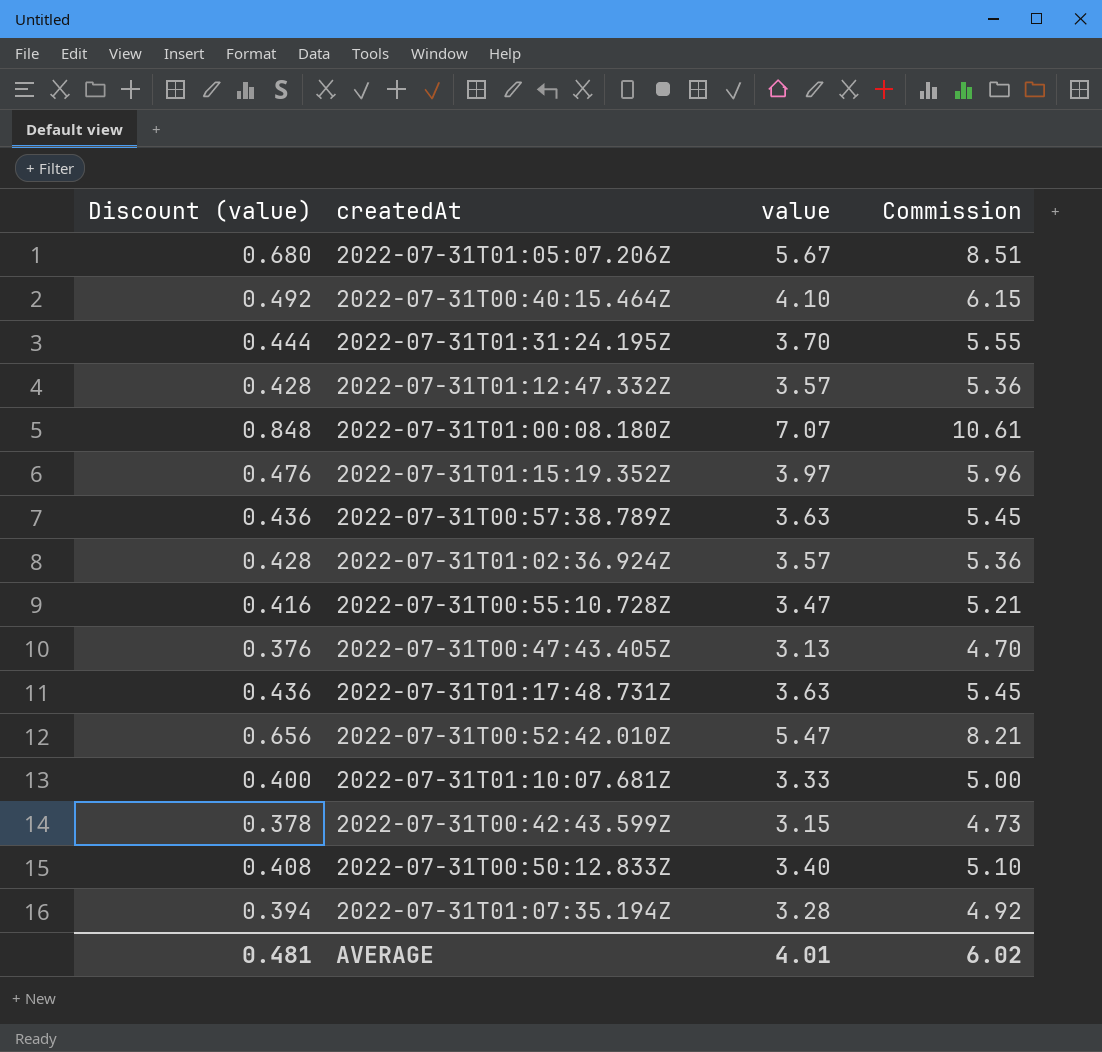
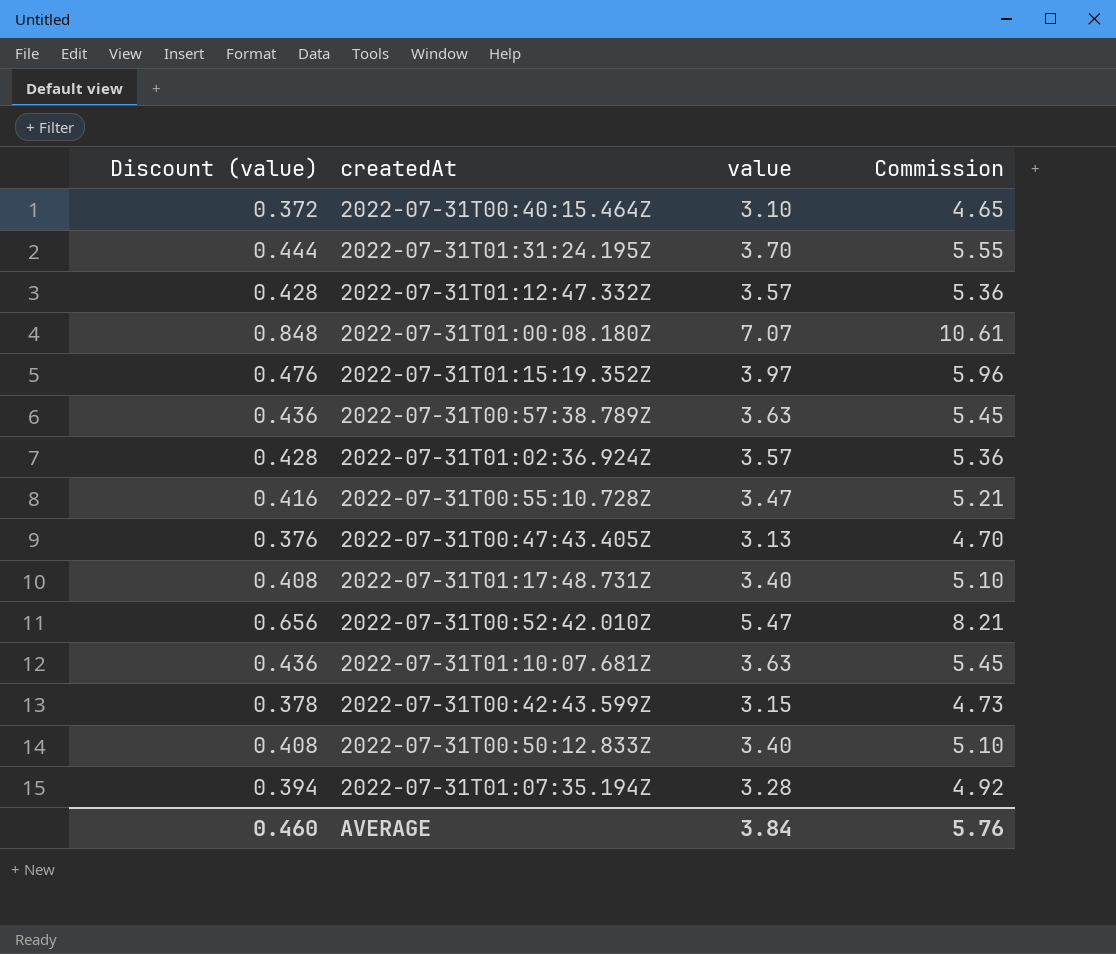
row 2022-07-31T01:05:07.206Z: 0.680 | 5.67 | 8.51 -> none
2022-07-31T00:40:15.464Z | Discount (value): 0.492 -> 0.372
2022-07-31T00:40:15.464Z | value: 4.10 -> 3.10
2022-07-31T00:40:15.464Z | Commission: 6.15 -> 4.65
2022-07-31T01:17:48.731Z | Discount (value): 0.436 -> 0.408
2022-07-31T01:17:48.731Z | value: 3.63 -> 3.40
2022-07-31T01:17:48.731Z | Commission: 5.45 -> 5.10
2022-07-31T01:10:07.681Z | Discount (value): 0.400 -> 0.436
2022-07-31T01:10:07.681Z | value: 3.33 -> 3.63
2022-07-31T01:10:07.681Z | Commission: 5.00 -> 5.45
AVERAGE | Discount (value): 0.481 -> 0.460
AVERAGE | value: 4.01 -> 3.84
AVERAGE | Commission: 6.02 -> 5.76

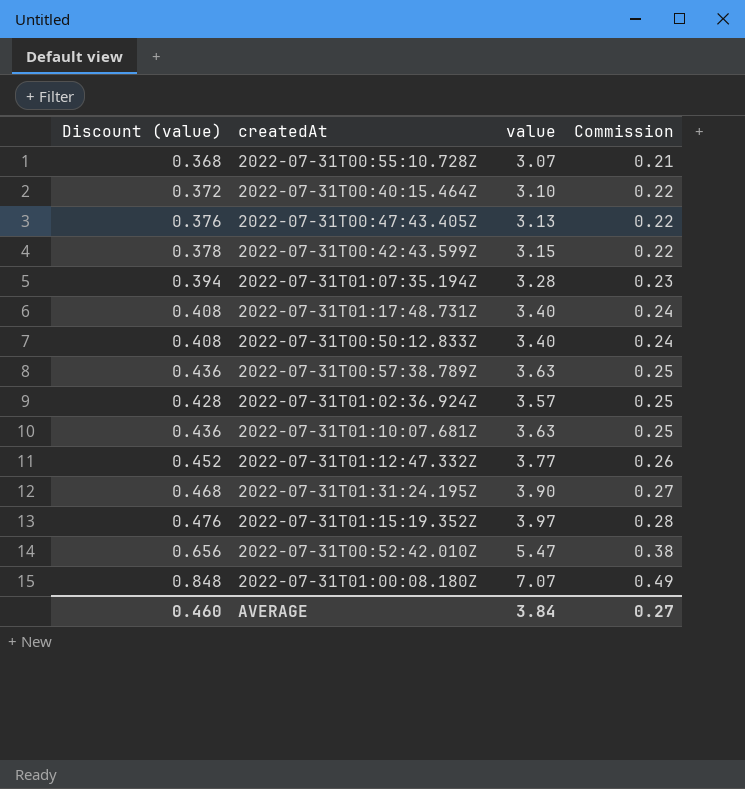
row order: none -> Commission ascending
column Commission | formula: [value] * 1.5 -> [value] * 0.07
2022-07-31T00:55:10.728Z | Discount (value): 0.416 -> 0.368
2022-07-31T00:55:10.728Z | value: 3.47 -> 3.07
2022-07-31T01:12:47.332Z | Discount (value): 0.428 -> 0.452
2022-07-31T01:12:47.332Z | value: 3.57 -> 3.77
2022-07-31T01:31:24.195Z | Discount (value): 0.444 -> 0.468
2022-07-31T01:31:24.195Z | value: 3.70 -> 3.90
AVERAGE | Commission: 5.76 -> 0.27

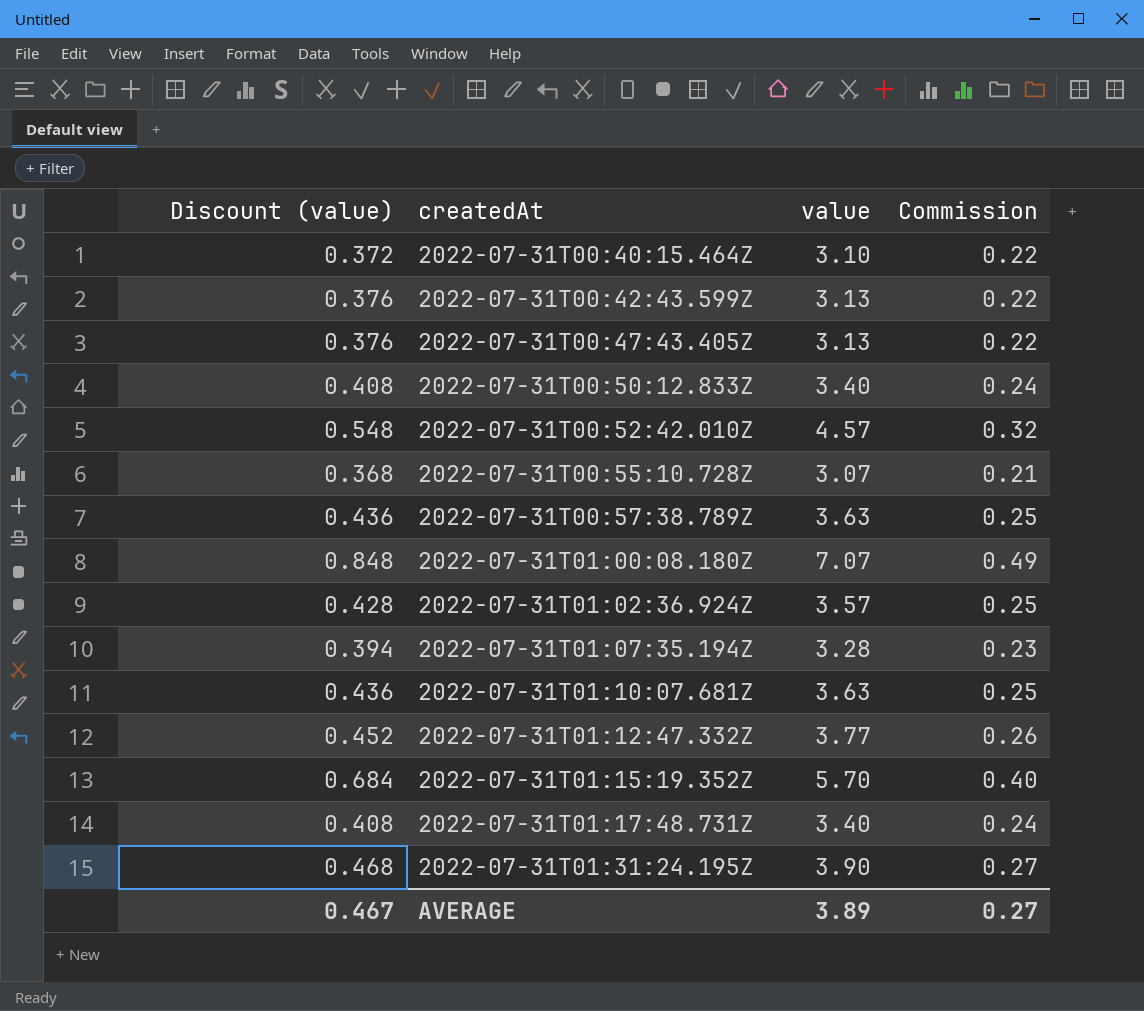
row order: Commission ascending -> createdAt ascending
2022-07-31T00:42:43.599Z | Discount (value): 0.378 -> 0.376
2022-07-31T00:42:43.599Z | value: 3.15 -> 3.13
2022-07-31T00:52:42.010Z | Discount (value): 0.656 -> 0.548
2022-07-31T00:52:42.010Z | value: 5.47 -> 4.57
2022-07-31T00:52:42.010Z | Commission: 0.38 -> 0.32
2022-07-31T01:15:19.352Z | Discount (value): 0.476 -> 0.684
2022-07-31T01:15:19.352Z | value: 3.97 -> 5.70
2022-07-31T01:15:19.352Z | Commission: 0.28 -> 0.40
AVERAGE | Discount (value): 0.460 -> 0.467
AVERAGE | value: 3.84 -> 3.89

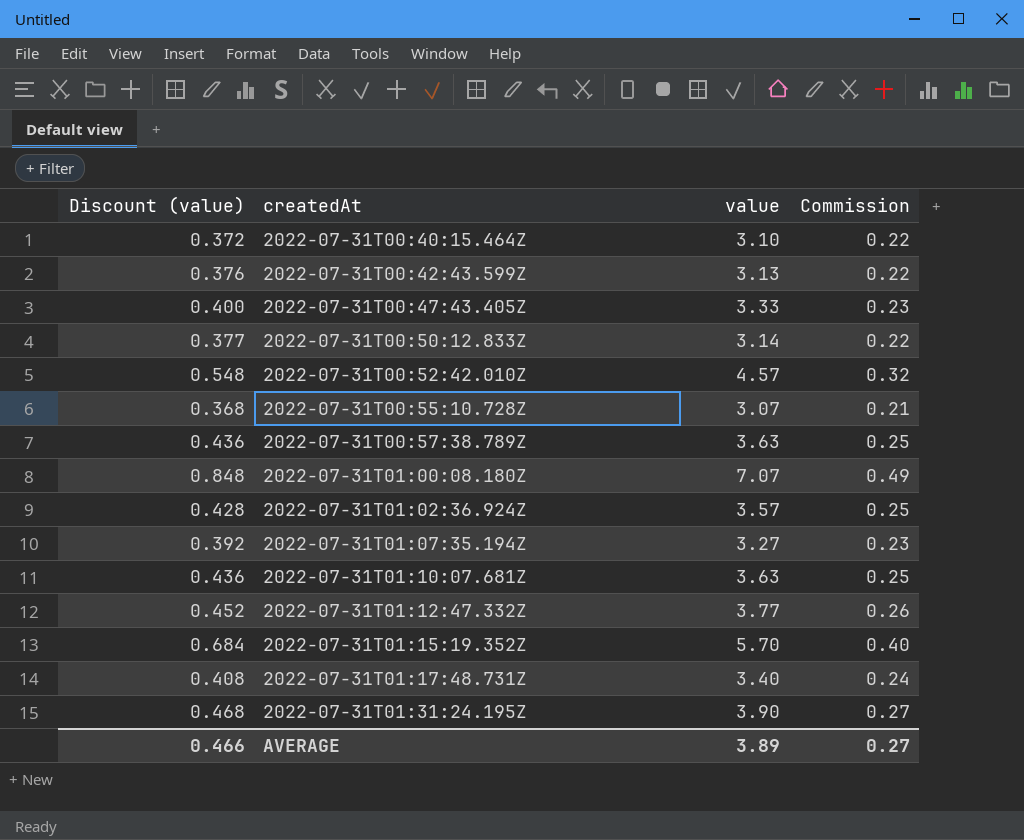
2022-07-31T00:47:43.405Z | Discount (value): 0.376 -> 0.400
2022-07-31T00:47:43.405Z | value: 3.13 -> 3.33
2022-07-31T00:47:43.405Z | Commission: 0.22 -> 0.23
2022-07-31T00:50:12.833Z | Discount (value): 0.408 -> 0.377
2022-07-31T00:50:12.833Z | value: 3.40 -> 3.14
2022-07-31T00:50:12.833Z | Commission: 0.24 -> 0.22
2022-07-31T01:07:35.194Z | Discount (value): 0.394 -> 0.392
2022-07-31T01:07:35.194Z | value: 3.28 -> 3.27
AVERAGE | Discount (value): 0.467 -> 0.466

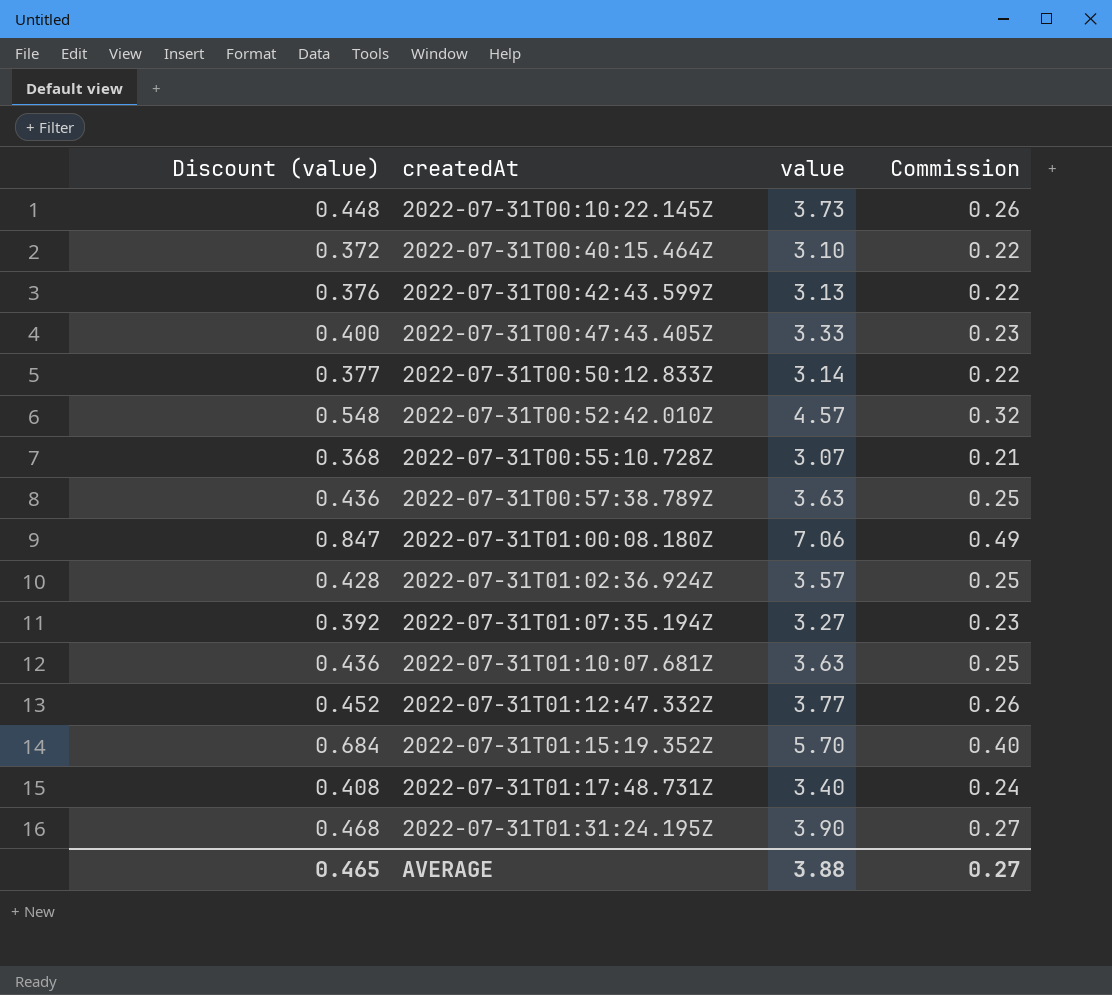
row 2022-07-31T00:10:22.145Z: none -> 0.448 | 3.73 | 0.26
2022-07-31T01:00:08.180Z | Discount (value): 0.848 -> 0.847
2022-07-31T01:00:08.180Z | value: 7.07 -> 7.06
AVERAGE | Discount (value): 0.466 -> 0.465
AVERAGE | value: 3.89 -> 3.88

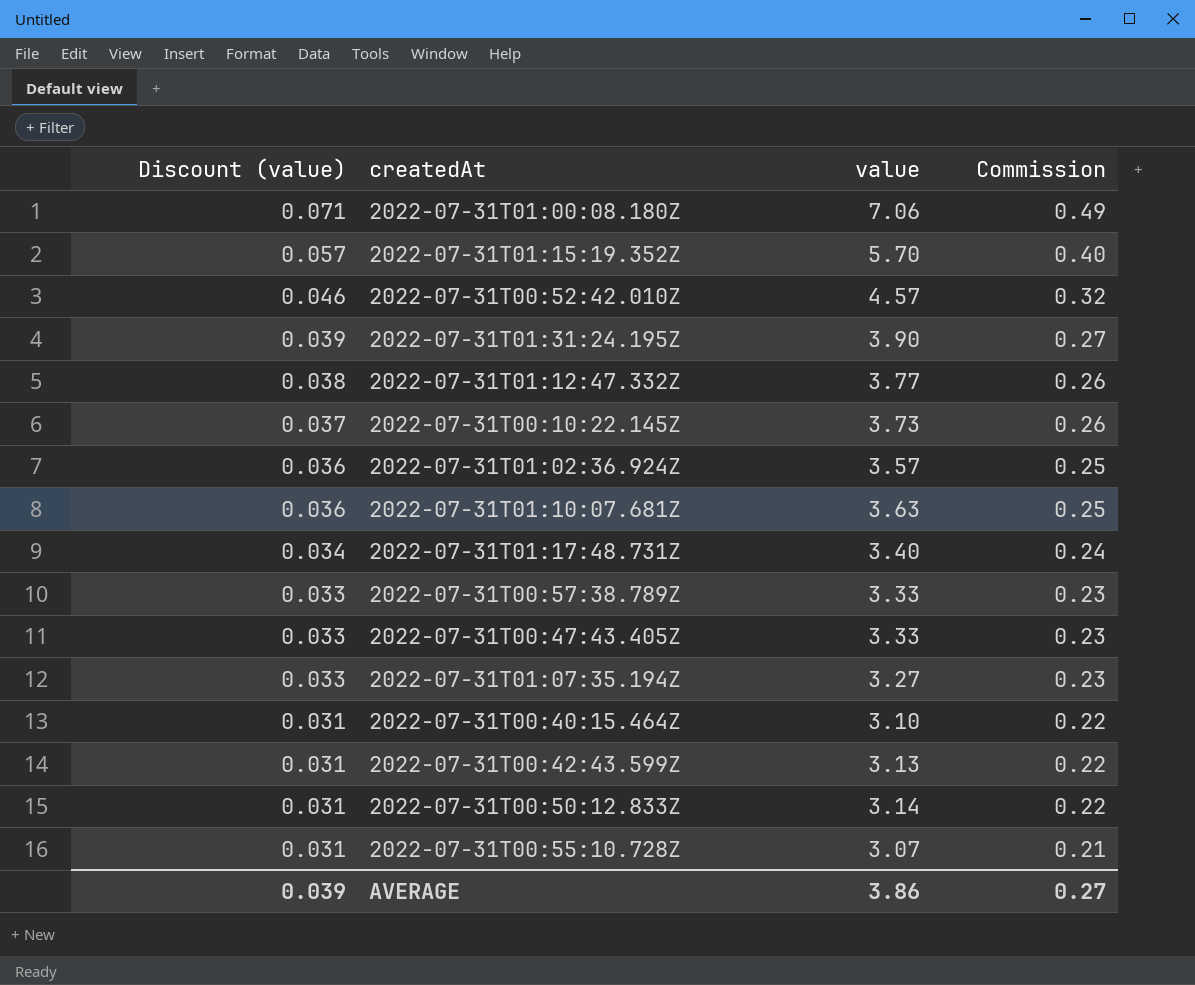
row order: createdAt ascending -> Discount (value) descending
column Discount (value) | formula: [value] * 0.12 -> [value] * 0.01
2022-07-31T00:57:38.789Z | value: 3.63 -> 3.33
2022-07-31T00:57:38.789Z | Commission: 0.25 -> 0.23
AVERAGE | Discount (value): 0.465 -> 0.039
AVERAGE | value: 3.88 -> 3.86

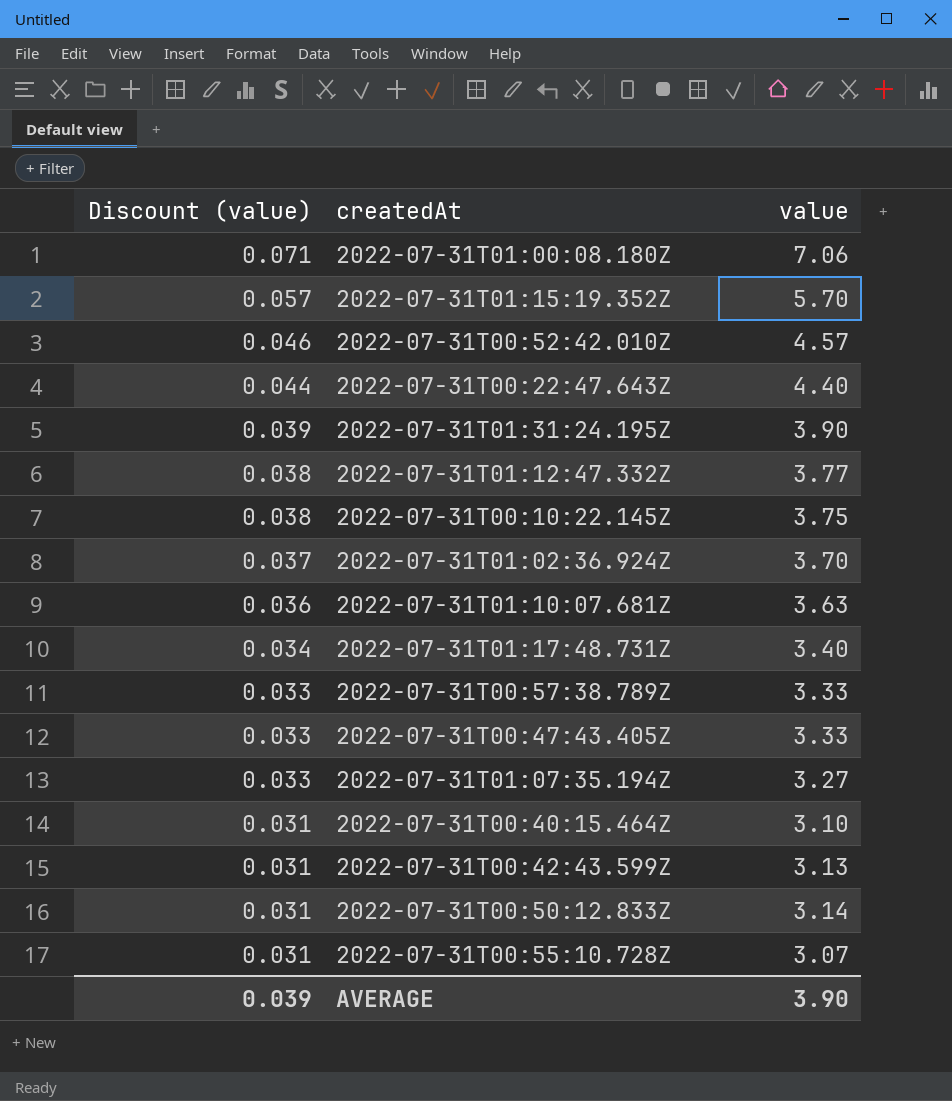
column Commission | formula: [value] * 0.07 -> none
row 2022-07-31T00:22:47.643Z: none -> 0.044 | 4.40
2022-07-31T00:10:22.145Z | Discount (value): 0.037 -> 0.038
2022-07-31T00:10:22.145Z | value: 3.73 -> 3.75
2022-07-31T01:02:36.924Z | Discount (value): 0.036 -> 0.037
2022-07-31T01:02:36.924Z | value: 3.57 -> 3.70
AVERAGE | value: 3.86 -> 3.90

